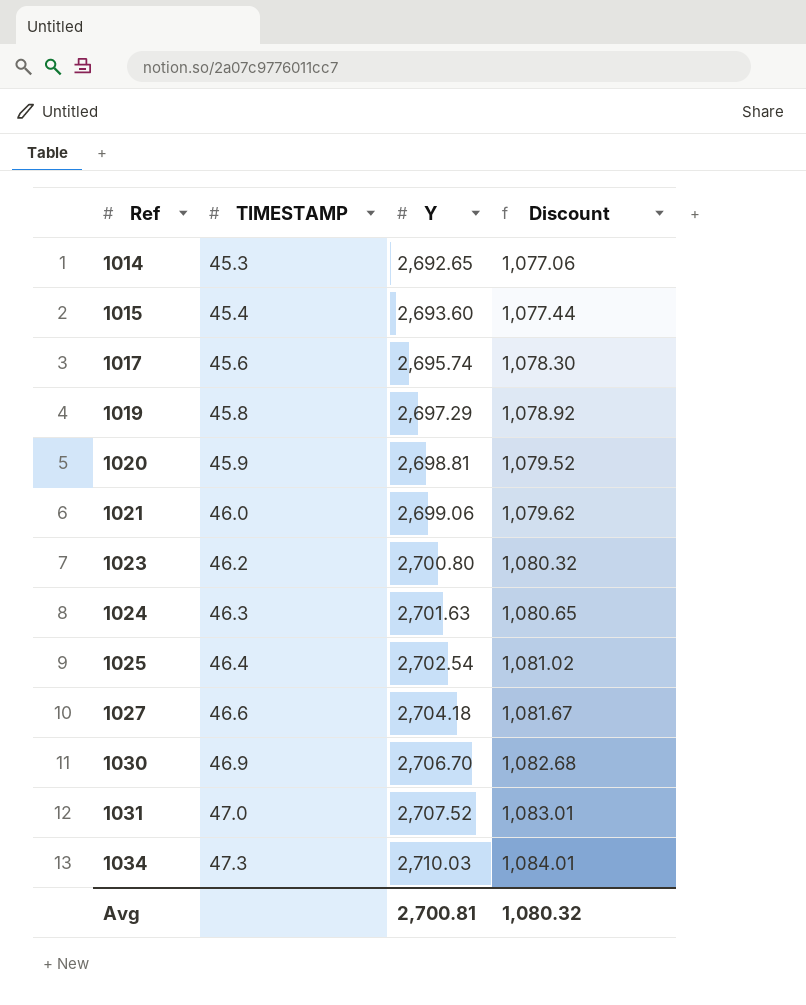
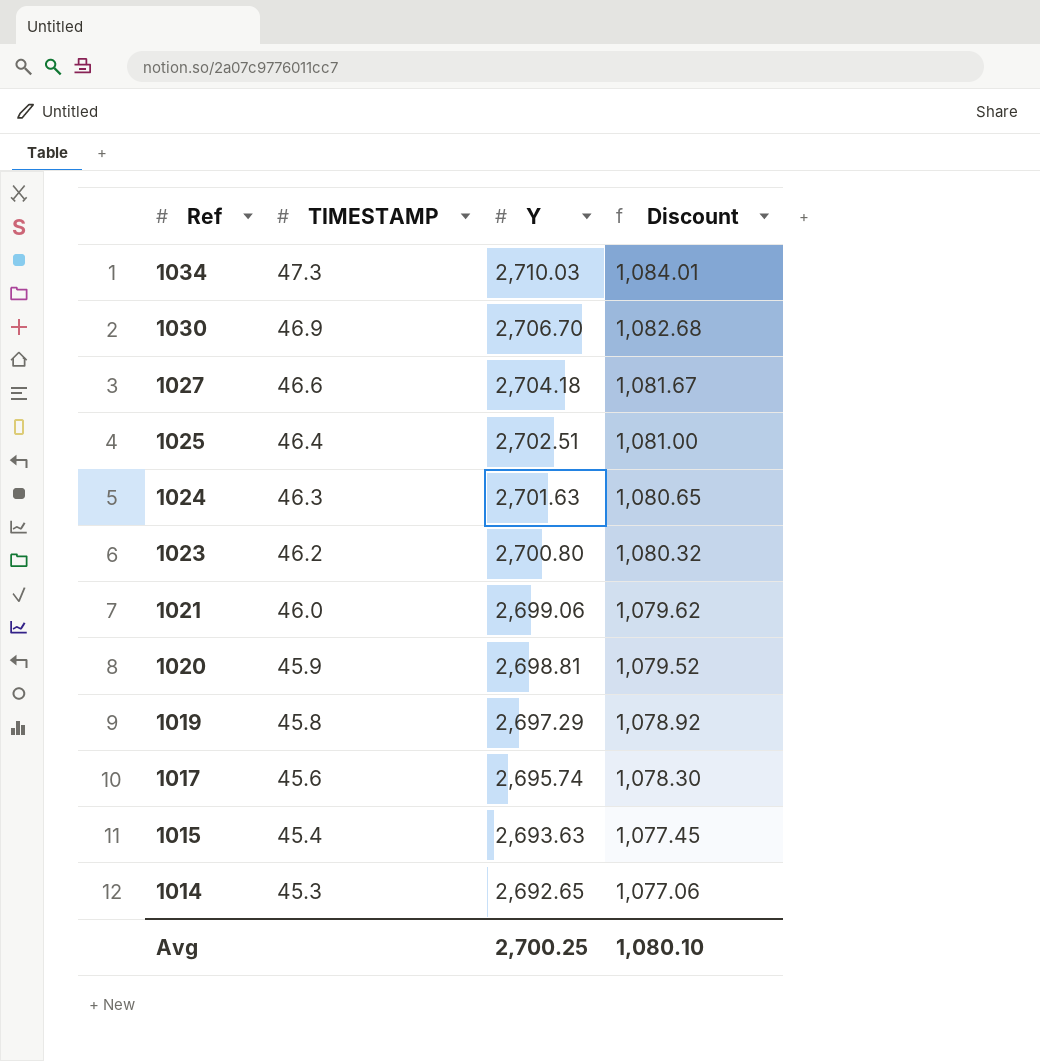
row order: Ref ascending -> Ref descending
row 1031: 47.0 | 2,707.52 | 1,083.01 -> none
1025 | Y: 2,702.54 -> 2,702.51
1025 | Discount: 1,081.02 -> 1,081.00
1015 | Y: 2,693.60 -> 2,693.63
1015 | Discount: 1,077.44 -> 1,077.45
Avg | Y: 2,700.81 -> 2,700.25
Avg | Discount: 1,080.32 -> 1,080.10

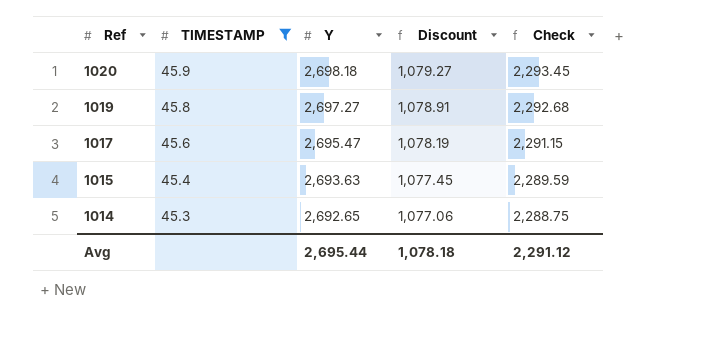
filter: none -> TIMESTAMP <= 45.9
column Check | formula: none -> [Y] * 0.85
1020 | Y: 2,698.81 -> 2,698.18
1020 | Discount: 1,079.52 -> 1,079.27
1019 | Y: 2,697.29 -> 2,697.27
1019 | Discount: 1,078.92 -> 1,078.91
1017 | Y: 2,695.74 -> 2,695.47
1017 | Discount: 1,078.30 -> 1,078.19
Avg | Y: 2,700.25 -> 2,695.44
Avg | Discount: 1,080.10 -> 1,078.18

